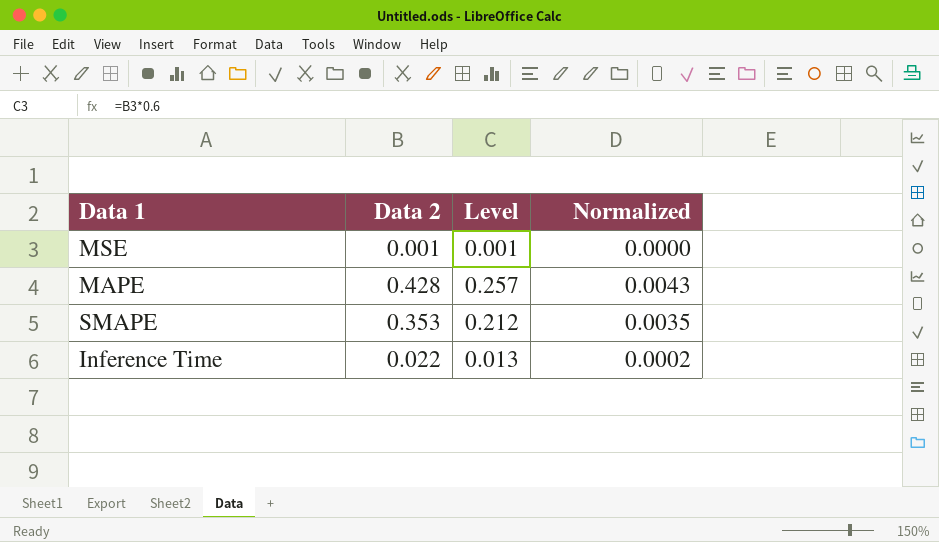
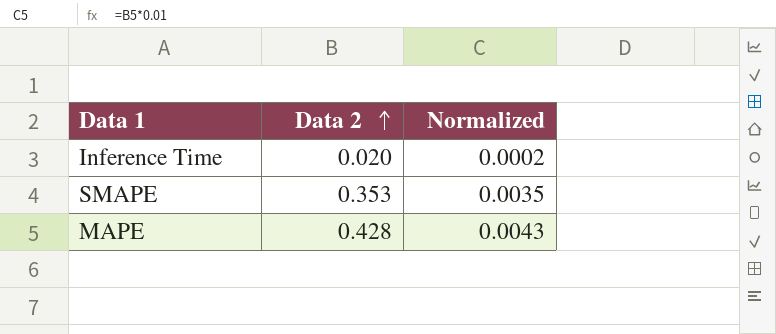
row order: none -> Data 2 ascending
column Level | formula: [Data 2] * 0.6 -> none
row MSE: 0.001 | 0.001 | 0.0000 -> none
Inference Time | Data 2: 0.022 -> 0.020

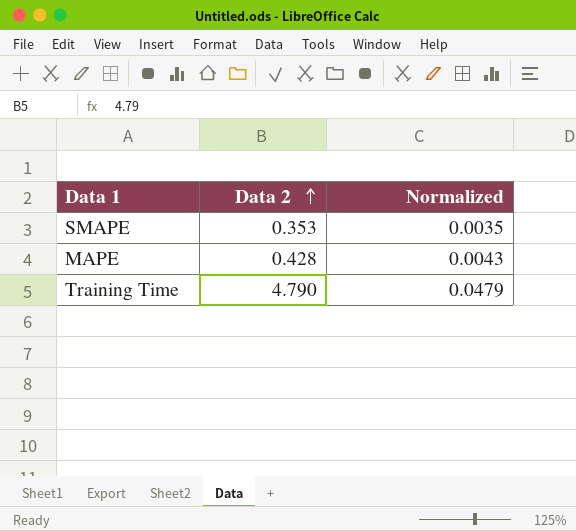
row Inference Time: 0.020 | 0.0002 -> none
row Training Time: none -> 4.790 | 0.0479

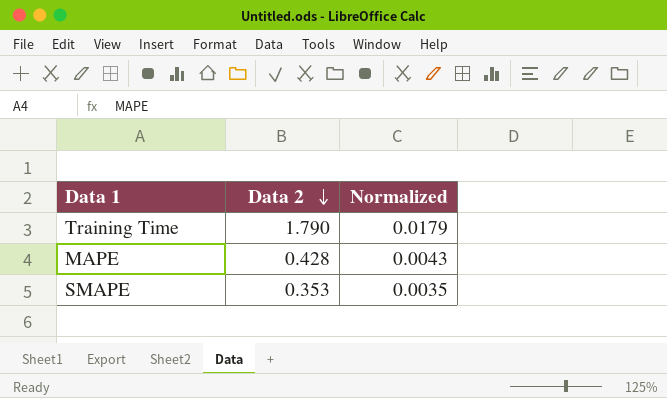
row order: Data 2 ascending -> Data 2 descending
Training Time | Data 2: 4.790 -> 1.790
Training Time | Normalized: 0.0479 -> 0.0179

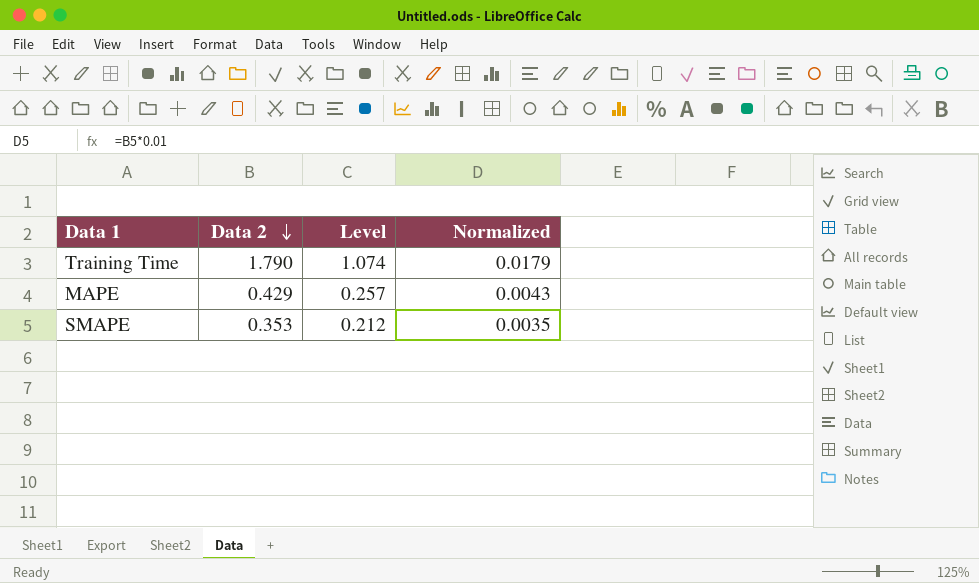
column Level | formula: none -> [Data 2] * 0.6
MAPE | Data 2: 0.428 -> 0.429

